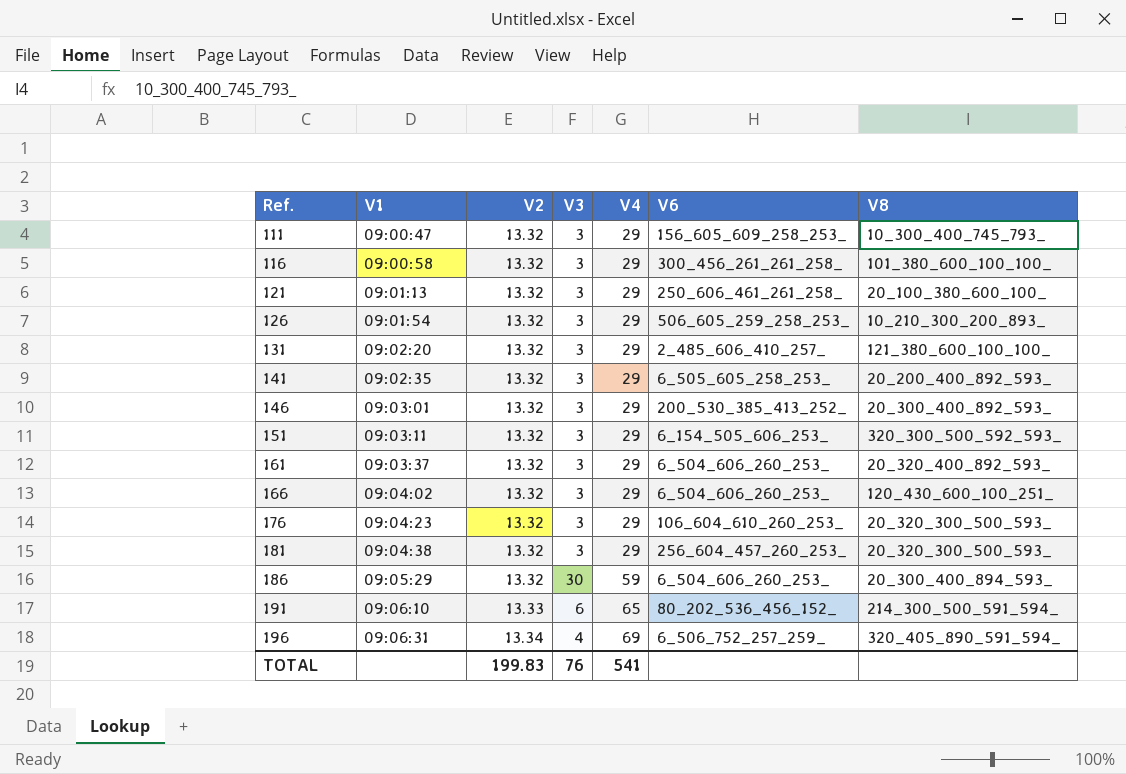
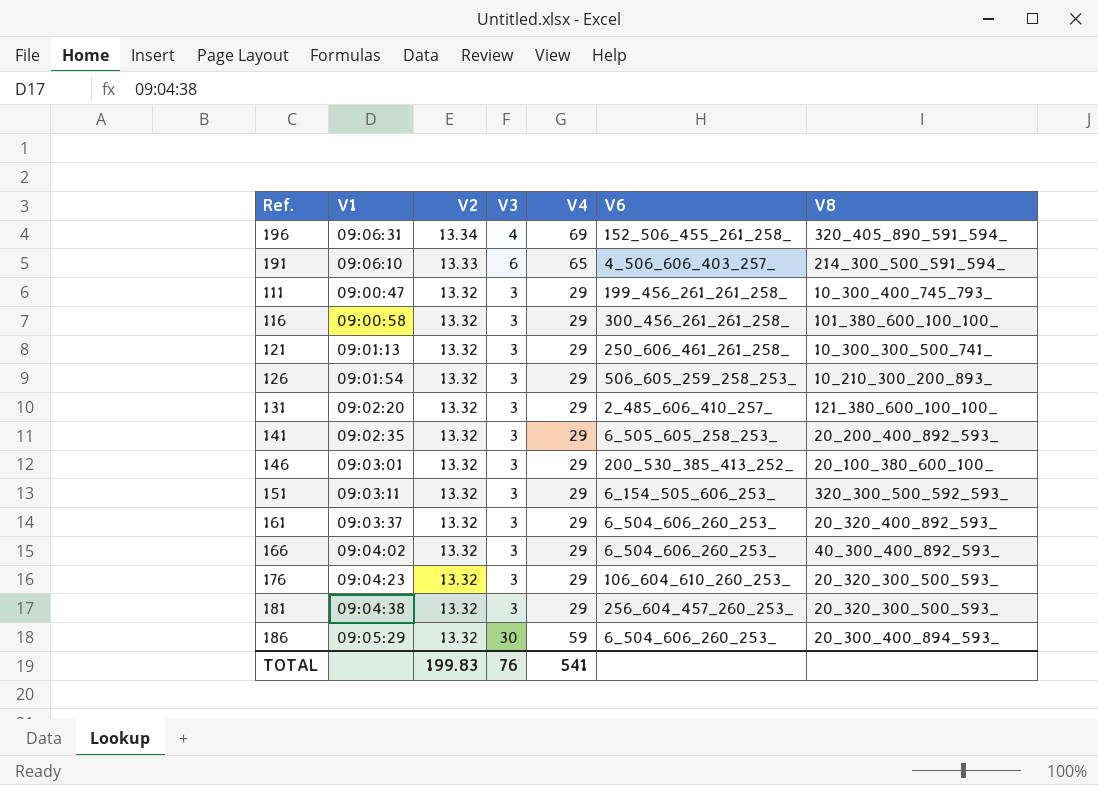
row order: Ref. ascending -> V2 descending
196 | V6: 6_506_752_257_259_ -> 152_506_455_261_258_
191 | V6: 80_202_536_456_152_ -> 4_506_606_403_257_
111 | V6: 156_605_609_258_253_ -> 199_456_261_261_258_
121 | V8: 20_100_380_600_100_ -> 10_300_300_500_741_
146 | V8: 20_300_400_892_593_ -> 20_100_380_600_100_
166 | V8: 120_430_600_100_251_ -> 40_300_400_892_593_

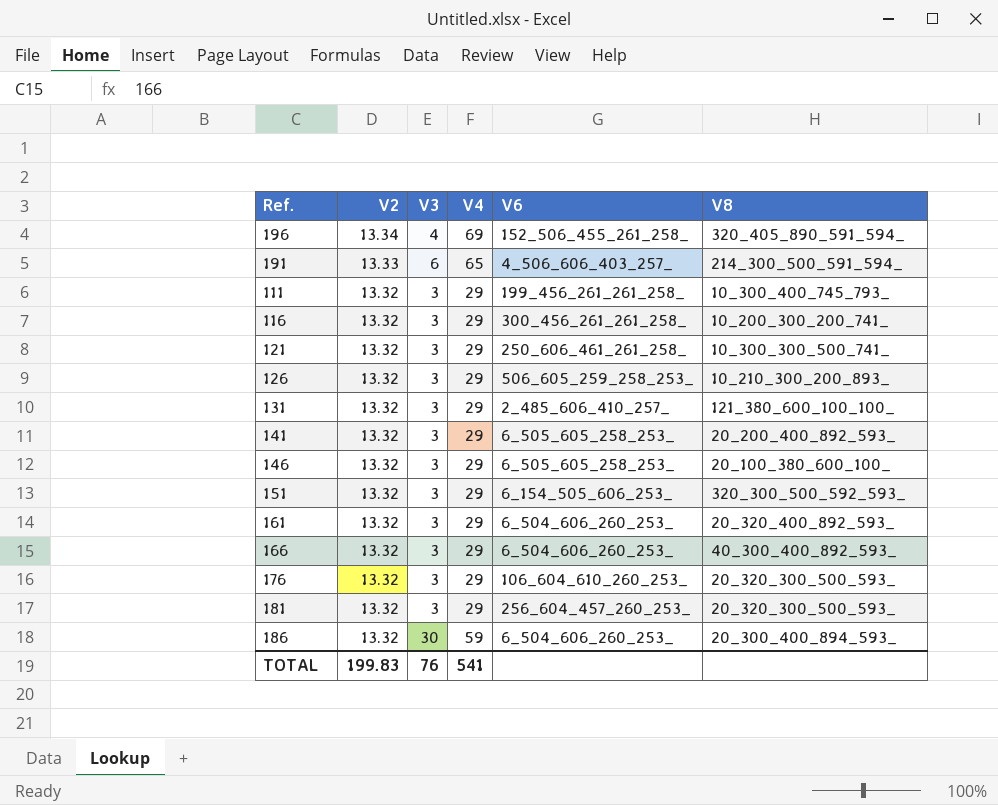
column V1 | position: 2 -> none
116 | V8: 101_380_600_100_100_ -> 10_200_300_200_741_
146 | V6: 200_530_385_413_252_ -> 6_505_605_258_253_

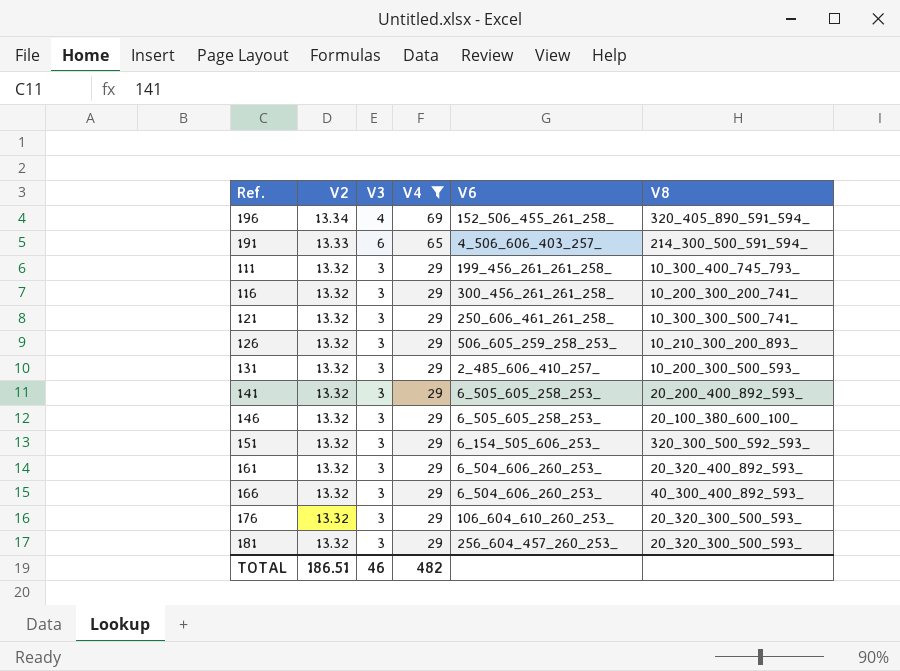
filter: none -> V4 != 59
131 | V8: 121_380_600_100_100_ -> 10_200_300_500_593_
TOTAL | V2: 199.83 -> 186.51
TOTAL | V3: 76 -> 46
TOTAL | V4: 541 -> 482

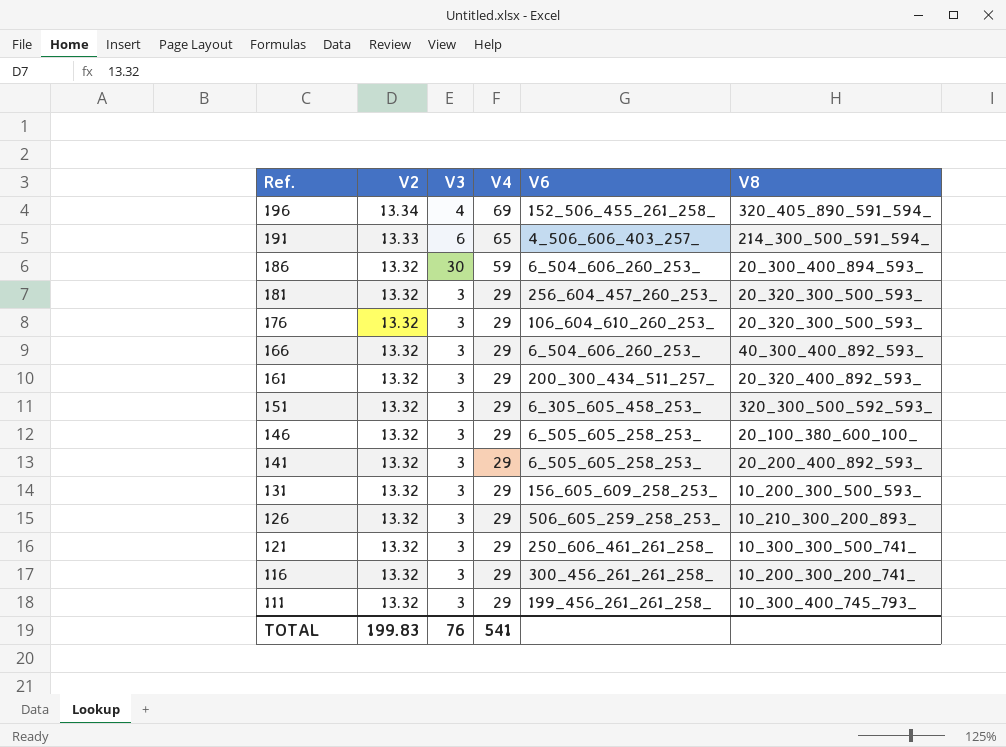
filter: V4 != 59 -> none
row order: V2 descending -> Ref. descending
161 | V6: 6_504_606_260_253_ -> 200_300_434_511_257_
151 | V6: 6_154_505_606_253_ -> 6_305_605_458_253_
131 | V6: 2_485_606_410_257_ -> 156_605_609_258_253_
TOTAL | V2: 186.51 -> 199.83
TOTAL | V3: 46 -> 76
TOTAL | V4: 482 -> 541

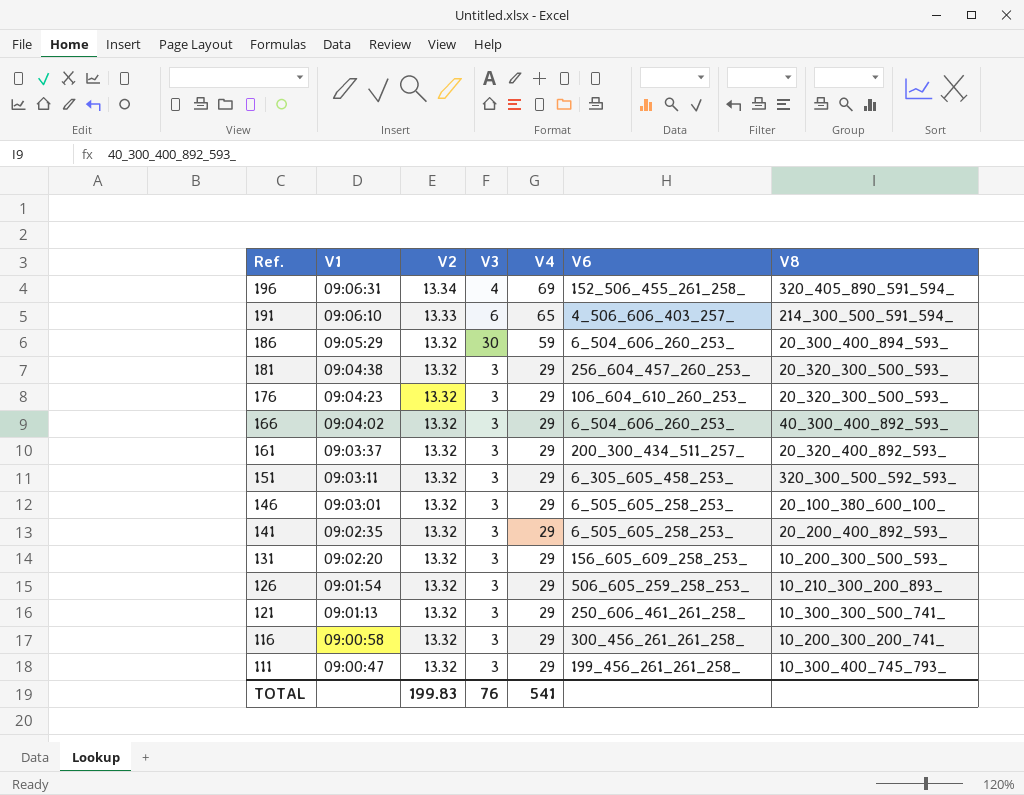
column V1 | position: none -> 2

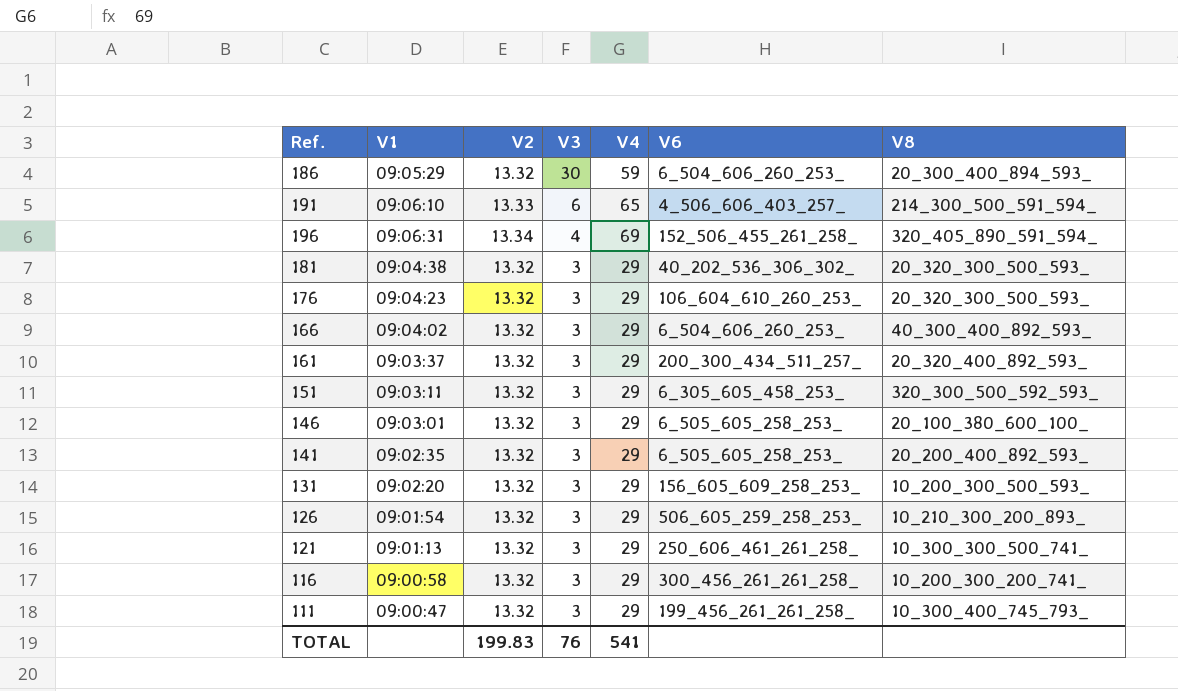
row order: Ref. descending -> V3 descending
181 | V6: 256_604_457_260_253_ -> 40_202_536_306_302_

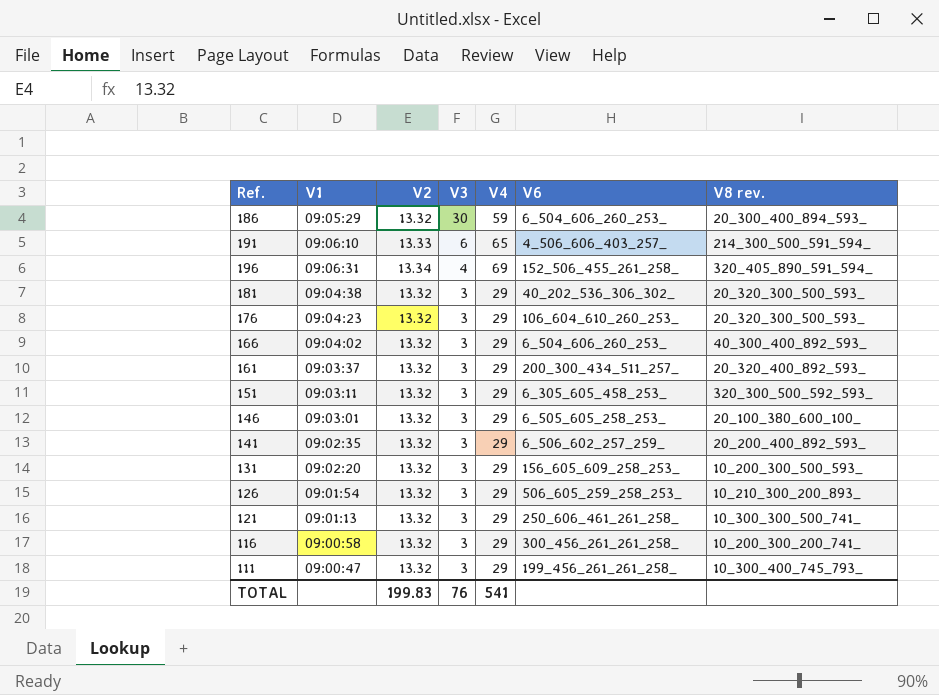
column name: V8 -> V8 rev.
141 | V6: 6_505_605_258_253_ -> 6_506_602_257_259_

